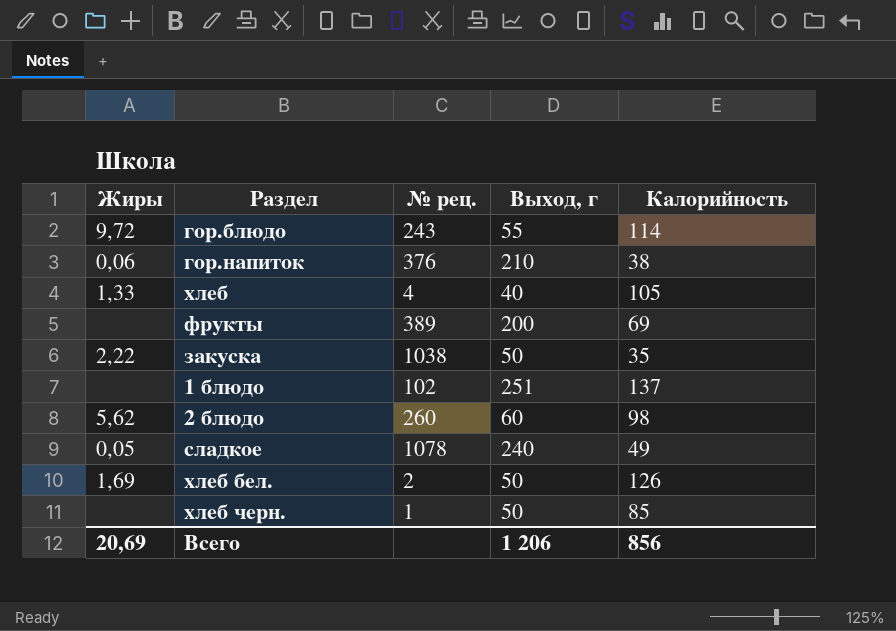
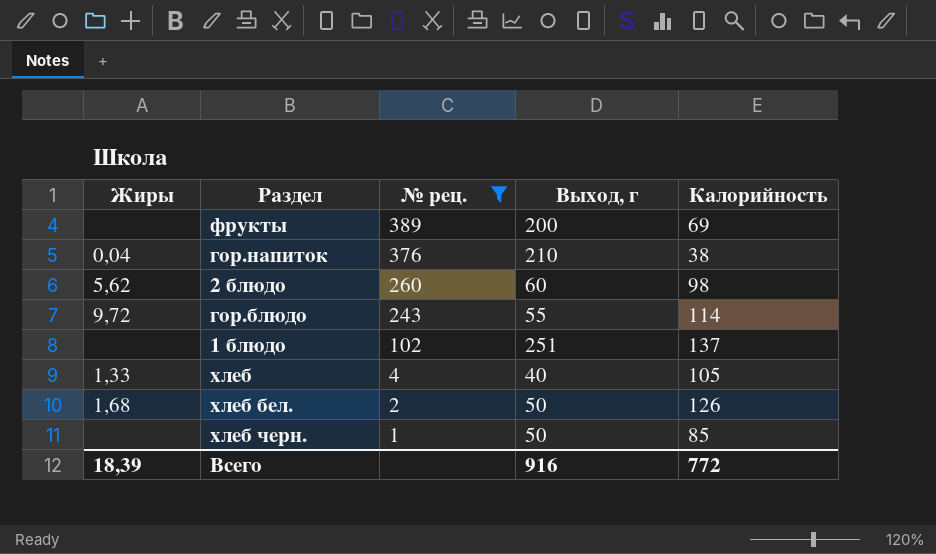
filter: none -> № рец. <= 389
row order: none -> № рец. descending
гор.напиток | Жиры: 0,06 -> 0,04
хлеб бел. | Жиры: 1,69 -> 1,68
Всего | Жиры: 20,69 -> 18,39
Всего | Выход, г: 1 206 -> 916
Всего | Калорийность: 856 -> 772

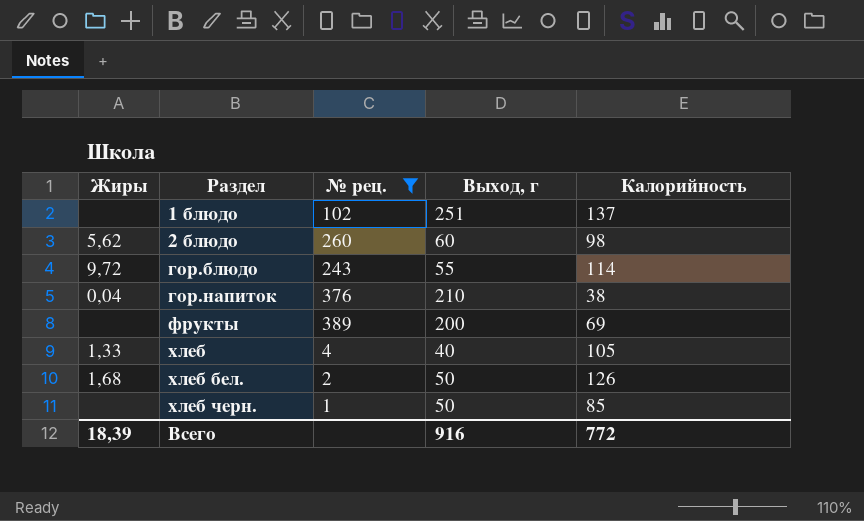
row order: № рец. descending -> Раздел ascending

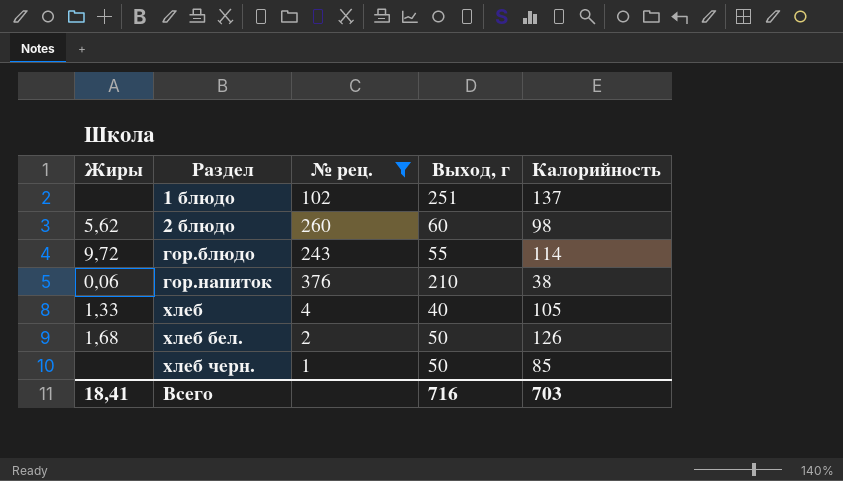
row фрукты: none | 389 | 200 | 69 -> none
гор.напиток | Жиры: 0,04 -> 0,06
Всего | Жиры: 18,39 -> 18,41
Всего | Выход, г: 916 -> 716
Всего | Калорийность: 772 -> 703

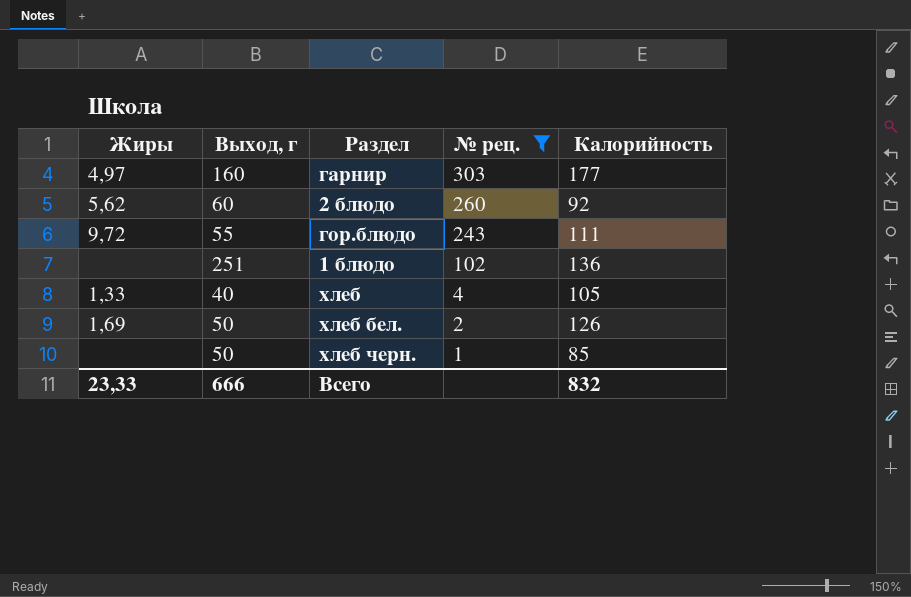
row order: Раздел ascending -> № рец. descending
column Выход, г | position: 4 -> 2
row гор.напиток: 0,06 | 376 | 210 | 38 -> none
row гарнир: none -> 4,97 | 160 | 303 | 177
2 блюдо | Калорийность: 98 -> 92
гор.блюдо | Калорийность: 114 -> 111
1 блюдо | Калорийность: 137 -> 136
хлеб бел. | Жиры: 1,68 -> 1,69
Всего | Жиры: 18,41 -> 23,33
Всего | Выход, г: 716 -> 666
Всего | Калорийность: 703 -> 832

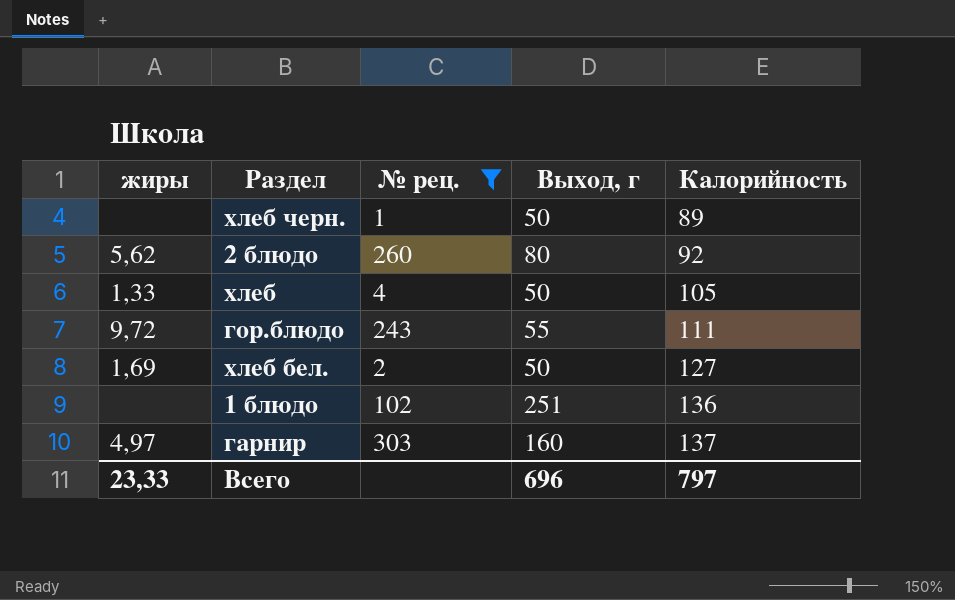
row order: № рец. descending -> Калорийность ascending
column name: Жиры -> жиры
column Выход, г | position: 2 -> 4
хлеб черн. | Калорийность: 85 -> 89
2 блюдо | Выход, г: 60 -> 80
хлеб | Выход, г: 40 -> 50
хлеб бел. | Калорийность: 126 -> 127
гарнир | Калорийность: 177 -> 137
Всего | Выход, г: 666 -> 696
Всего | Калорийность: 832 -> 797

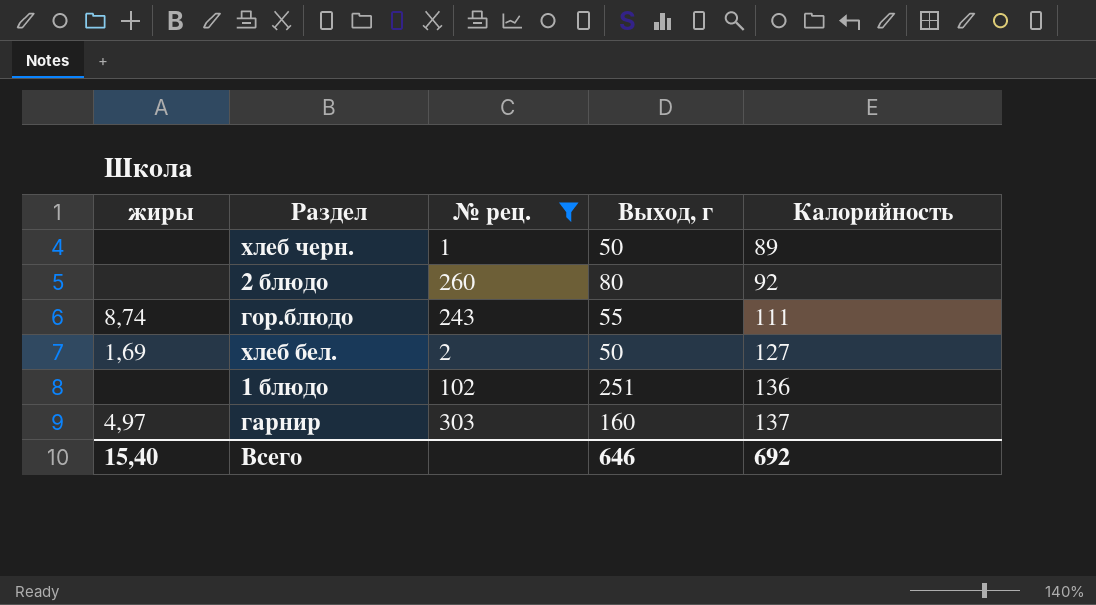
row хлеб: 1,33 | 4 | 50 | 105 -> none
2 блюдо | жиры: 5,62 -> none
гор.блюдо | жиры: 9,72 -> 8,74
Всего | жиры: 23,33 -> 15,40
Всего | Выход, г: 696 -> 646
Всего | Калорийность: 797 -> 692

